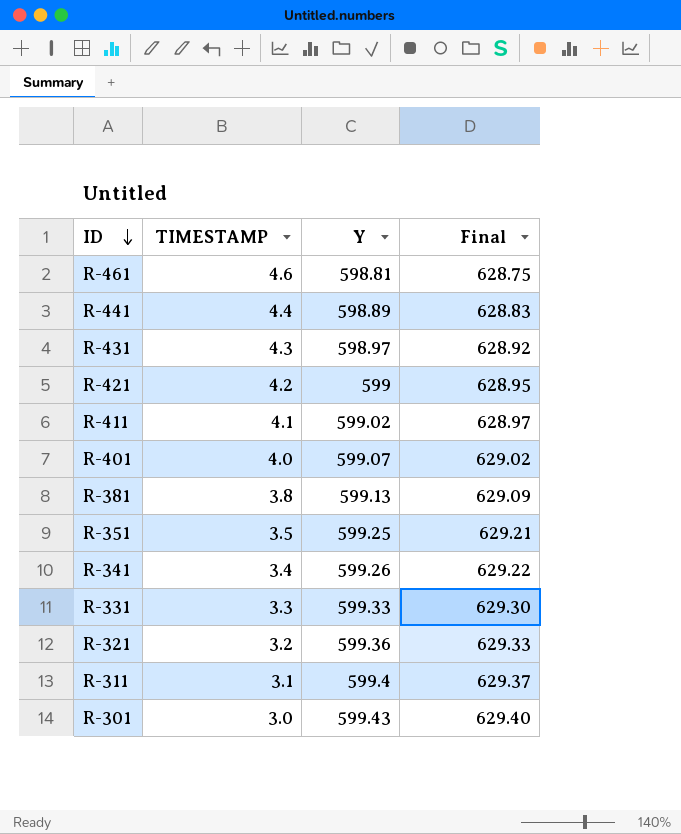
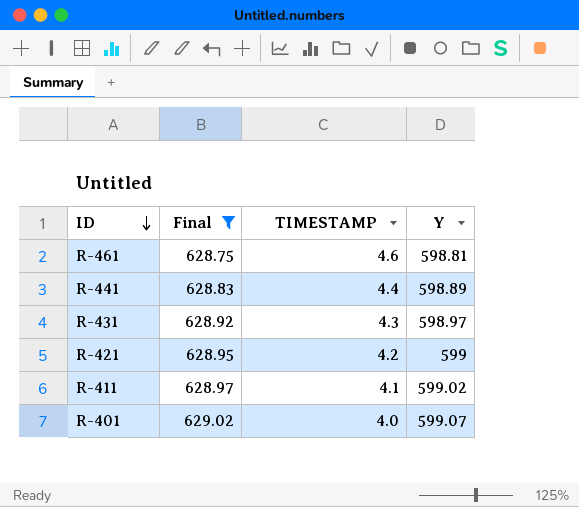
filter: none -> Final <= 629.02
column Final | position: 4 -> 2

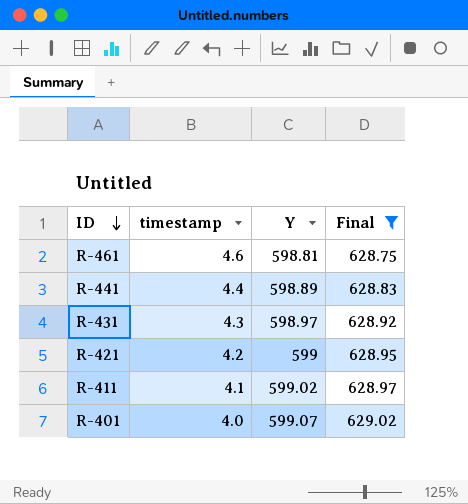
column name: TIMESTAMP -> timestamp
column Final | position: 2 -> 4

